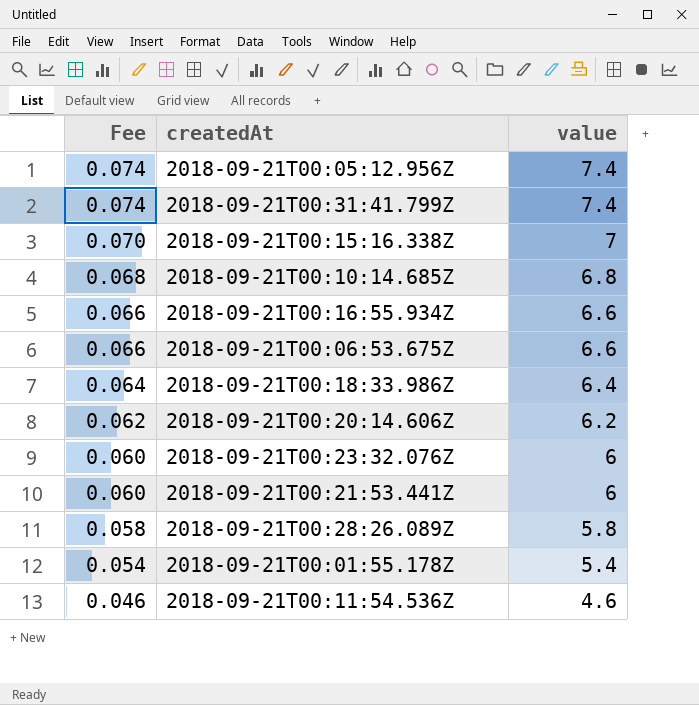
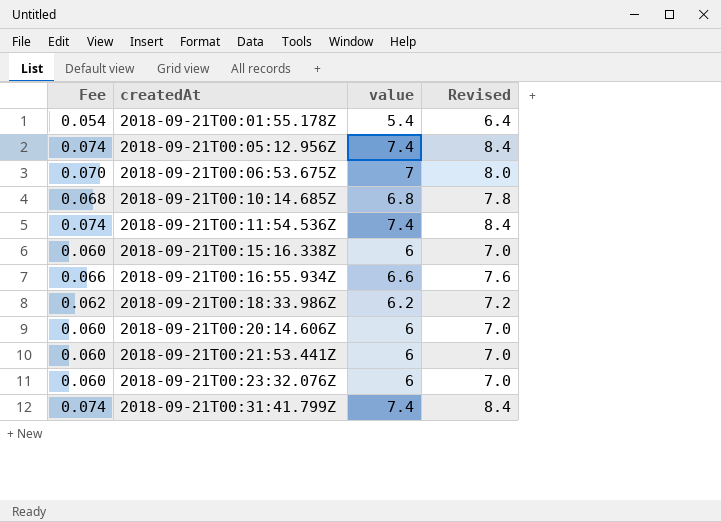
row order: Fee descending -> createdAt ascending
column Revised | formula: none -> [value] + 1
row 2018-09-21T00:28:26.089Z: 0.058 | 5.8 -> none
2018-09-21T00:06:53.675Z | Fee: 0.066 -> 0.070
2018-09-21T00:06:53.675Z | value: 6.6 -> 7
2018-09-21T00:11:54.536Z | Fee: 0.046 -> 0.074
2018-09-21T00:11:54.536Z | value: 4.6 -> 7.4
2018-09-21T00:15:16.338Z | Fee: 0.070 -> 0.060
2018-09-21T00:15:16.338Z | value: 7 -> 6
2018-09-21T00:18:33.986Z | Fee: 0.064 -> 0.062
2018-09-21T00:18:33.986Z | value: 6.4 -> 6.2
2018-09-21T00:20:14.606Z | Fee: 0.062 -> 0.060
2018-09-21T00:20:14.606Z | value: 6.2 -> 6

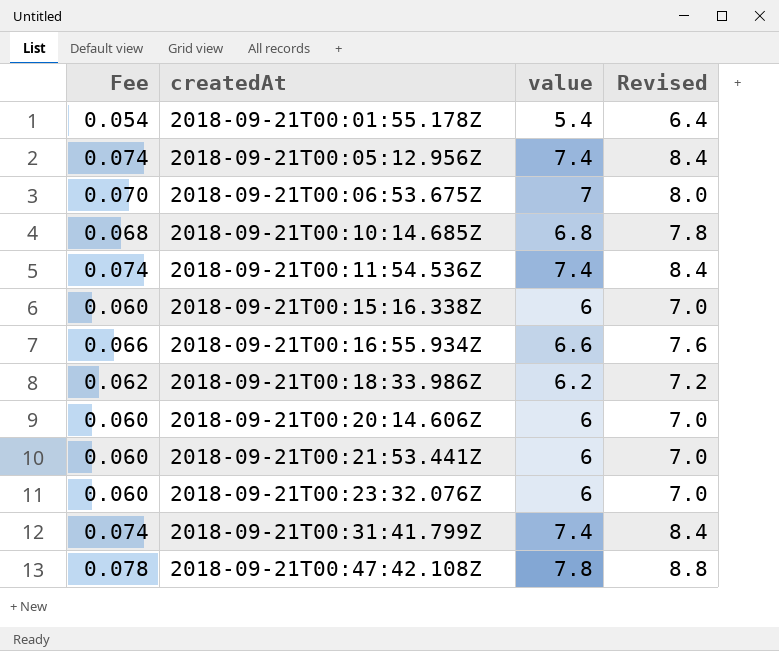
row 2018-09-21T00:47:42.108Z: none -> 0.078 | 7.8 | 8.8

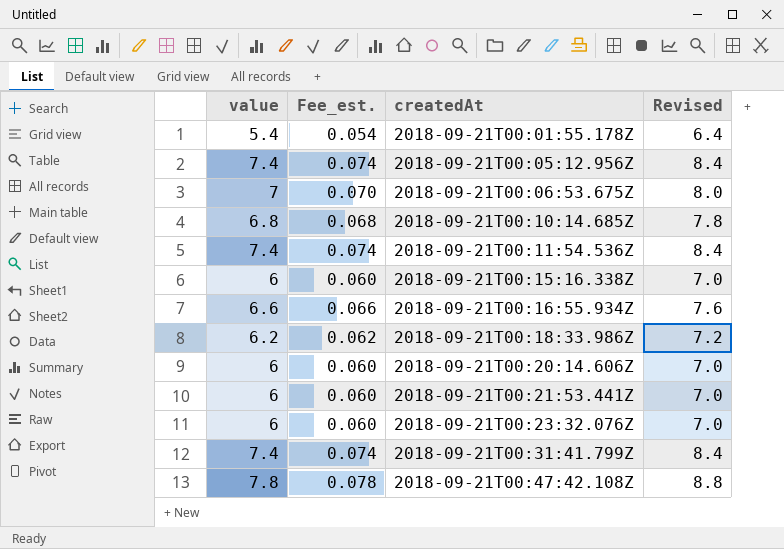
column value | position: 3 -> 1
column name: Fee -> Fee_est.

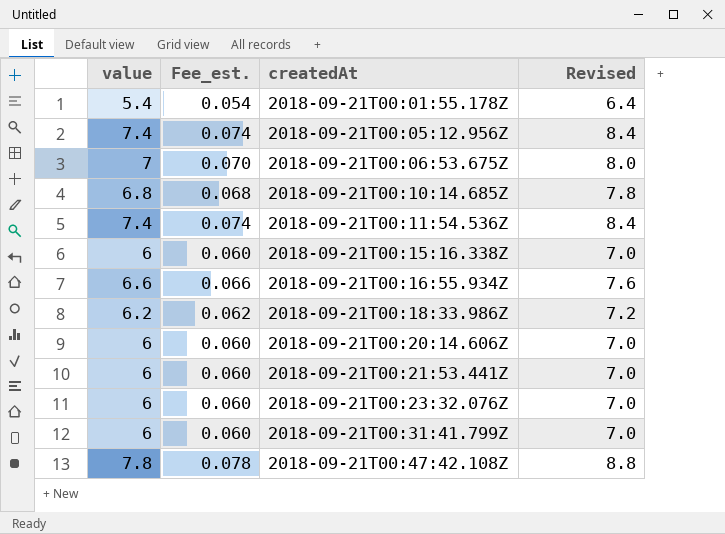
2018-09-21T00:31:41.799Z | value: 7.4 -> 6
2018-09-21T00:31:41.799Z | Fee_est.: 0.074 -> 0.060
2018-09-21T00:31:41.799Z | Revised: 8.4 -> 7.0

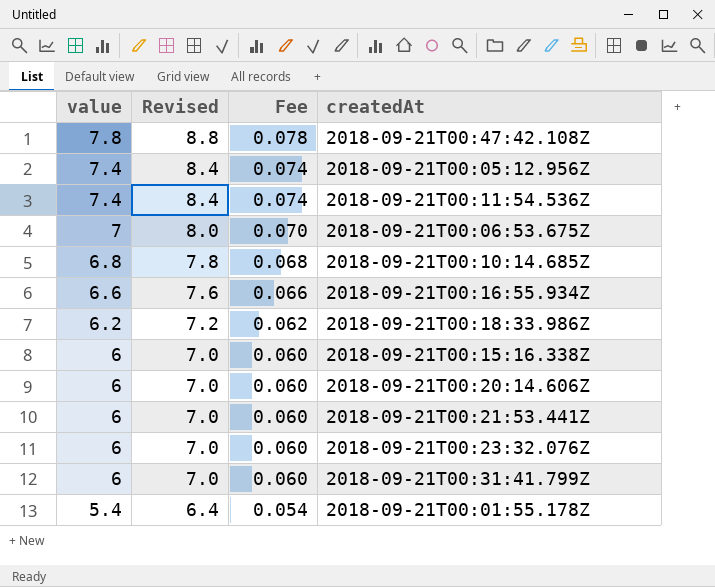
row order: createdAt ascending -> value descending
column Revised | position: 4 -> 2
column name: Fee_est. -> Fee

